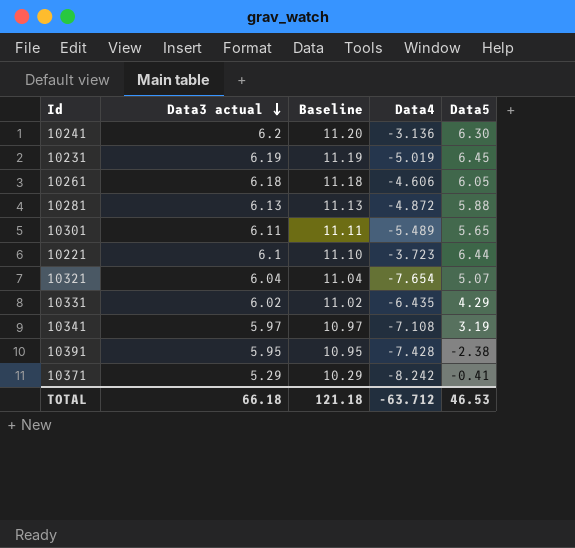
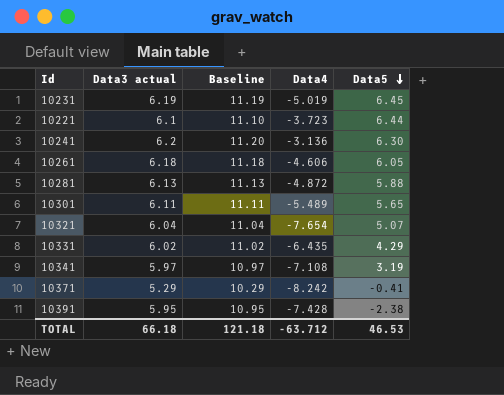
row order: Data3 actual descending -> Data5 descending

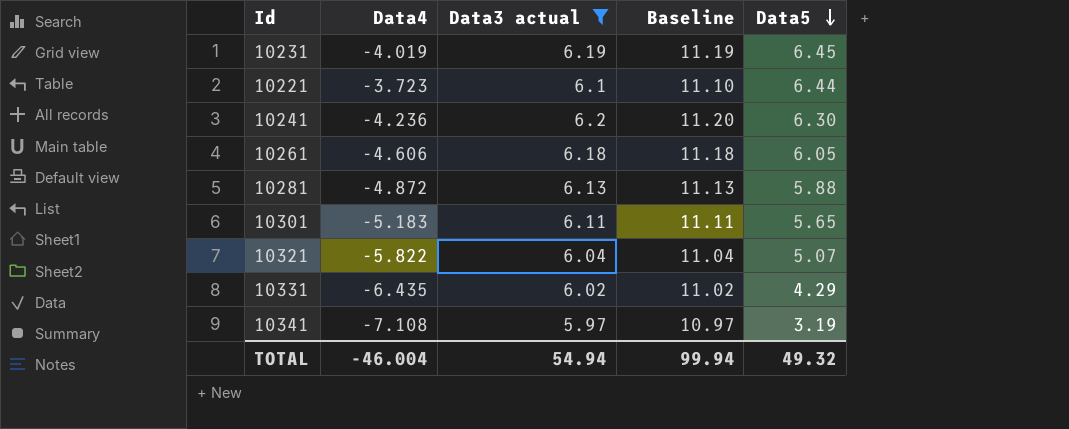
filter: none -> Data3 actual >= 5.97
column Data4 | position: 4 -> 2
10231 | Data4: -5.019 -> -4.019
10241 | Data4: -3.136 -> -4.236
10301 | Data4: -5.489 -> -5.183
10321 | Data4: -7.654 -> -5.822
TOTAL | Data4: -63.712 -> -46.004
TOTAL | Data3 actual: 66.18 -> 54.94
TOTAL | Baseline: 121.18 -> 99.94
TOTAL | Data5: 46.53 -> 49.32

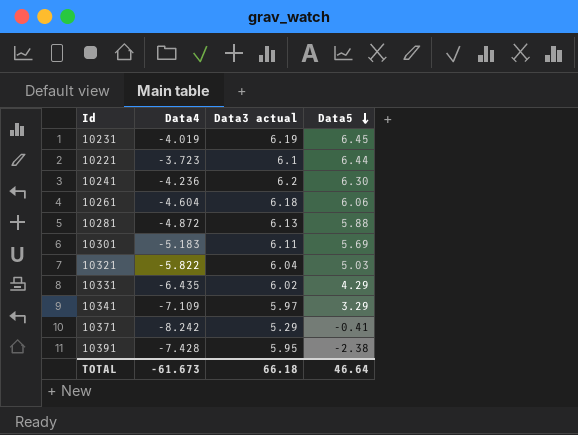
filter: Data3 actual >= 5.97 -> none
column Baseline | formula: [Data3 actual] + 5 -> none
10261 | Data4: -4.606 -> -4.604
10261 | Data5: 6.05 -> 6.06
10301 | Data5: 5.65 -> 5.69
10321 | Data5: 5.07 -> 5.03
10341 | Data4: -7.108 -> -7.109
10341 | Data5: 3.19 -> 3.29
TOTAL | Data4: -46.004 -> -61.673
TOTAL | Data3 actual: 54.94 -> 66.18
TOTAL | Data5: 49.32 -> 46.64

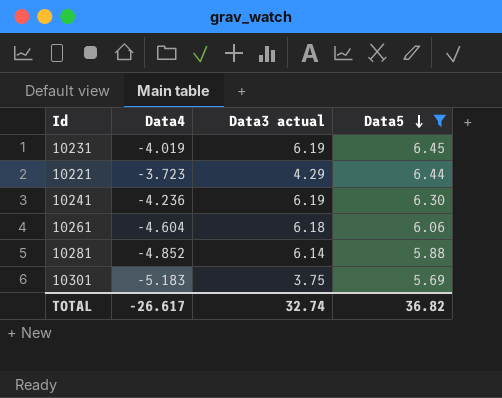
filter: none -> Data5 >= 5.69
10221 | Data3 actual: 6.1 -> 4.29
10241 | Data3 actual: 6.2 -> 6.19
10281 | Data4: -4.872 -> -4.852
10281 | Data3 actual: 6.13 -> 6.14
10301 | Data3 actual: 6.11 -> 3.75
TOTAL | Data4: -61.673 -> -26.617
TOTAL | Data3 actual: 66.18 -> 32.74
TOTAL | Data5: 46.64 -> 36.82

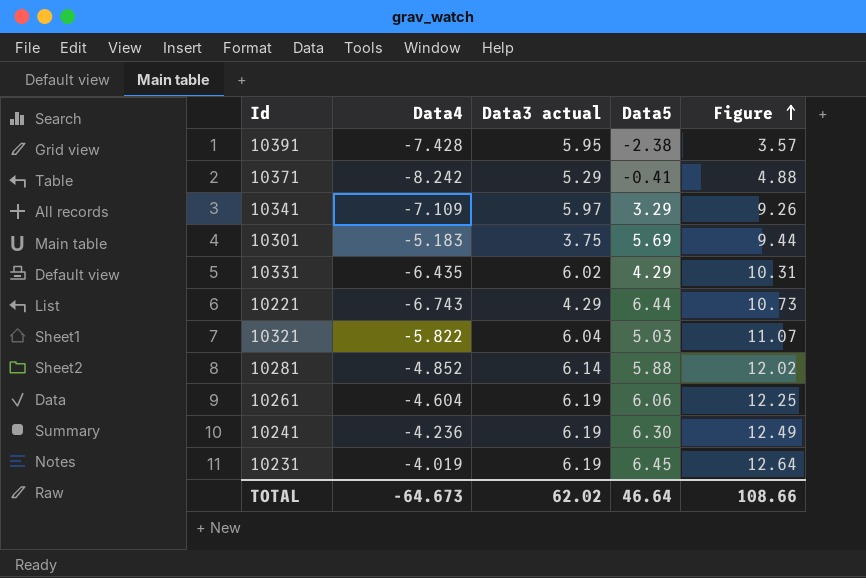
filter: Data5 >= 5.69 -> none
row order: Data5 descending -> Figure ascending
column Figure | formula: none -> [Data3 actual] + [Data5]
10221 | Data4: -3.723 -> -6.743
10261 | Data3 actual: 6.18 -> 6.19
TOTAL | Data4: -26.617 -> -64.673
TOTAL | Data3 actual: 32.74 -> 62.02
TOTAL | Data5: 36.82 -> 46.64

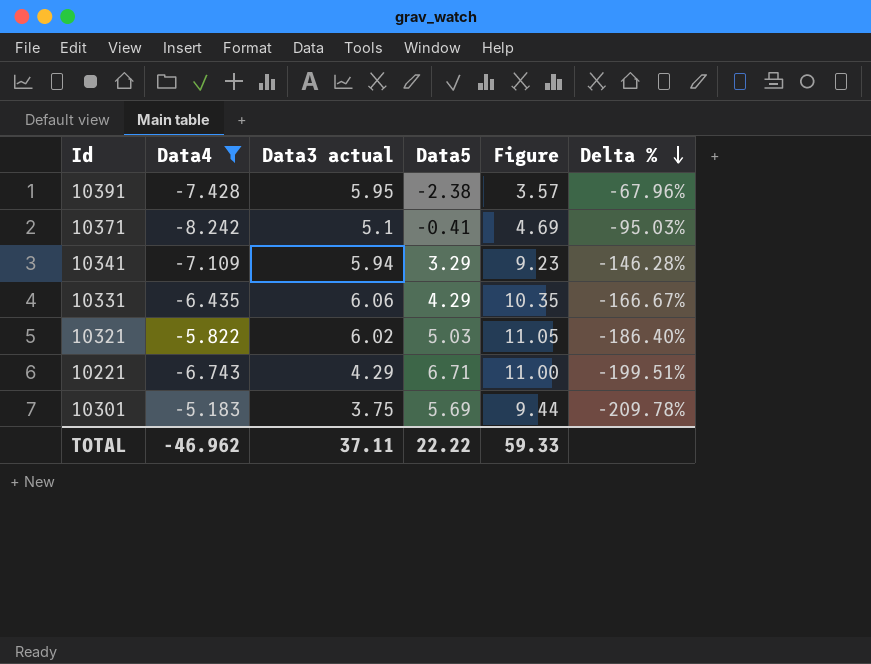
filter: none -> Data4 <= -5.183
row order: Figure ascending -> Delta % descending
column Delta % | formula: none -> ([Data5] - [Data4]) / [Data4]
10371 | Data3 actual: 5.29 -> 5.1
10371 | Figure: 4.88 -> 4.69
10341 | Data3 actual: 5.97 -> 5.94
10341 | Figure: 9.26 -> 9.23
10331 | Data3 actual: 6.02 -> 6.06
10331 | Figure: 10.31 -> 10.35
10321 | Data3 actual: 6.04 -> 6.02
10321 | Figure: 11.07 -> 11.05
10221 | Data5: 6.44 -> 6.71
10221 | Figure: 10.73 -> 11.00
TOTAL | Data4: -64.673 -> -46.962
TOTAL | Data3 actual: 62.02 -> 37.11
TOTAL | Data5: 46.64 -> 22.22
TOTAL | Figure: 108.66 -> 59.33

